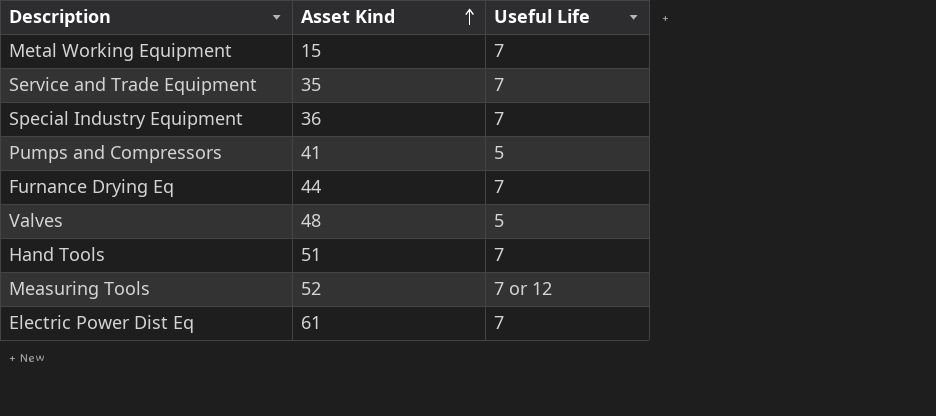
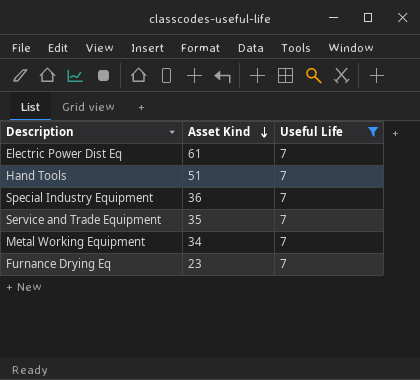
filter: none -> Useful Life = 7
row order: Asset Kind ascending -> Asset Kind descending
Metal Working Equipment | Asset Kind: 15 -> 34
Furnance Drying Eq | Asset Kind: 44 -> 23

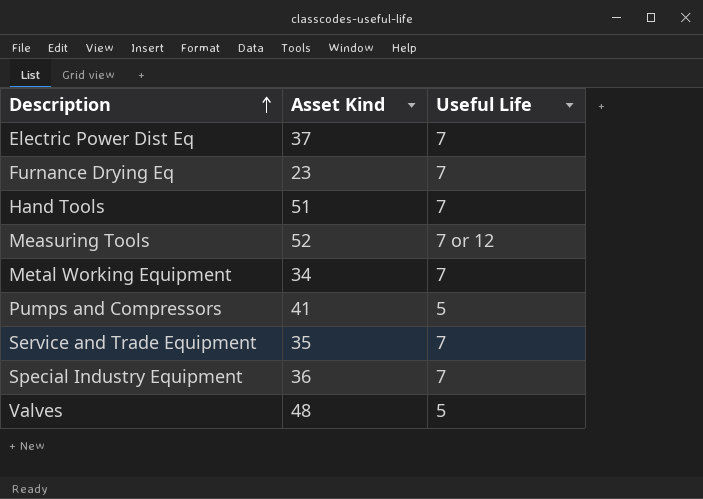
filter: Useful Life = 7 -> none
row order: Asset Kind descending -> Description ascending
Electric Power Dist Eq | Asset Kind: 61 -> 37

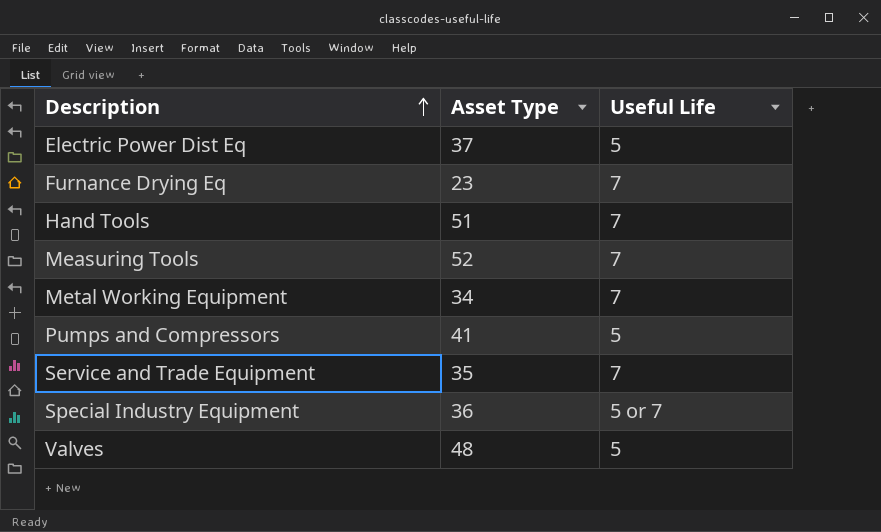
column name: Asset Kind -> Asset Type
Electric Power Dist Eq | Useful Life: 7 -> 5
Measuring Tools | Useful Life: 7 or 12 -> 7
Special Industry Equipment | Useful Life: 7 -> 5 or 7

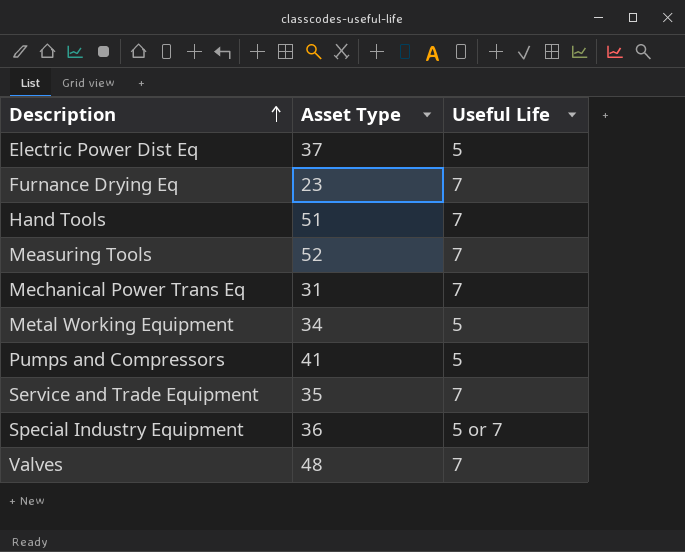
row Mechanical Power Trans Eq: none -> 31 | 7
Metal Working Equipment | Useful Life: 7 -> 5
Valves | Useful Life: 5 -> 7

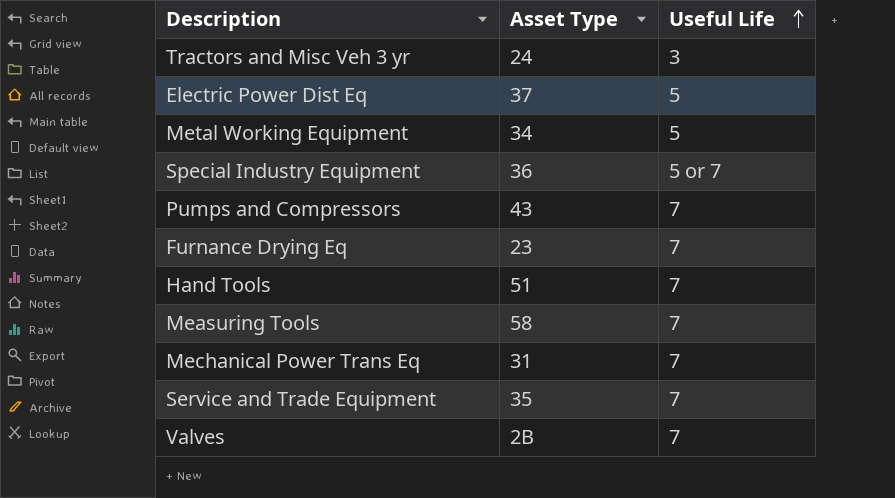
row order: Description ascending -> Useful Life ascending
row Tractors and Misc Veh 3 yr: none -> 24 | 3
Pumps and Compressors | Asset Type: 41 -> 43
Pumps and Compressors | Useful Life: 5 -> 7
Measuring Tools | Asset Type: 52 -> 58
Valves | Asset Type: 48 -> 2B

